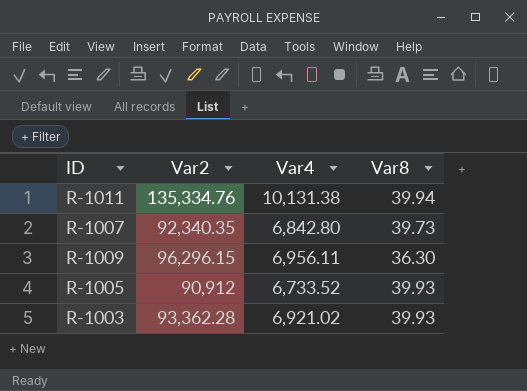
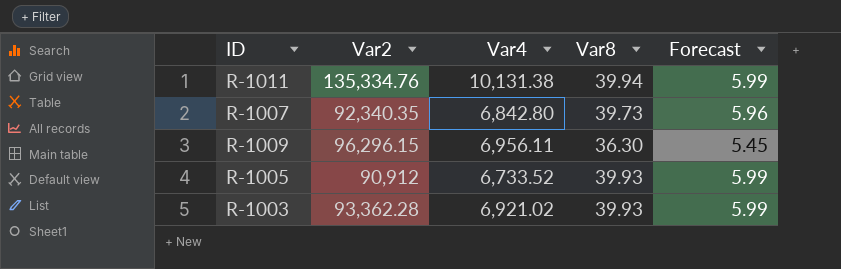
column Forecast | formula: none -> [Var8] * 0.15

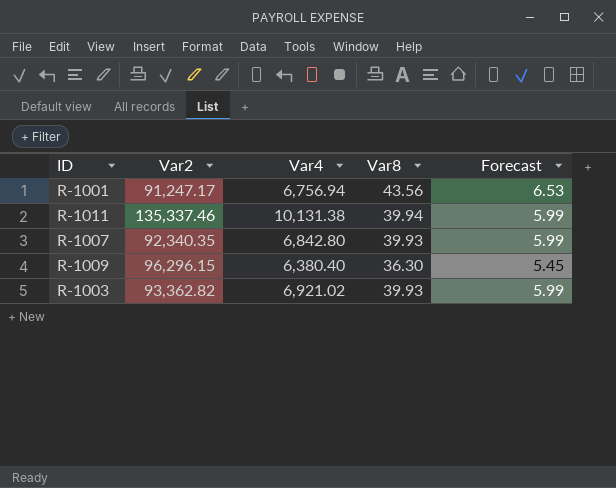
row R-1005: 90,912 | 6,733.52 | 39.93 | 5.99 -> none
row R-1001: none -> 91,247.17 | 6,756.94 | 43.56 | 6.53
R-1011 | Var2: 135,334.76 -> 135,337.46
R-1007 | Var8: 39.73 -> 39.93
R-1007 | Forecast: 5.96 -> 5.99
R-1009 | Var4: 6,956.11 -> 6,380.40
R-1003 | Var2: 93,362.28 -> 93,362.82

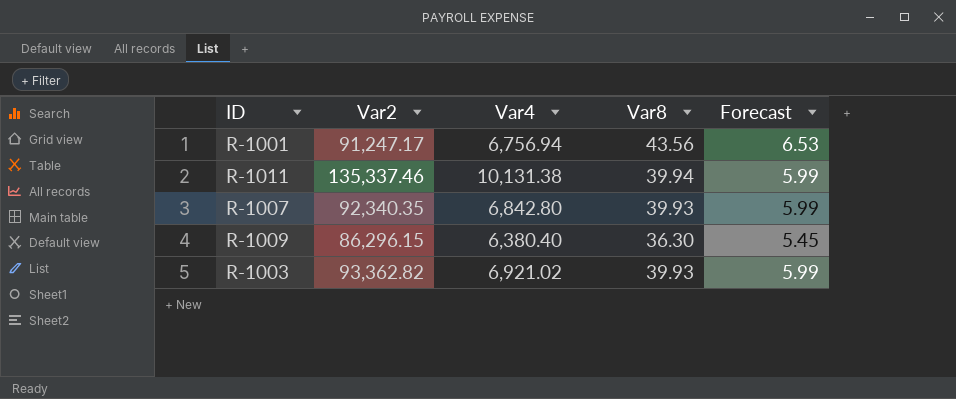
R-1009 | Var2: 96,296.15 -> 86,296.15

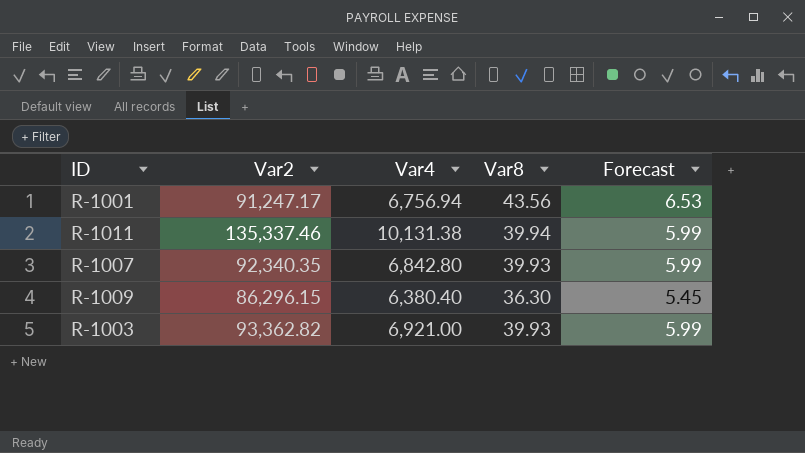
R-1003 | Var4: 6,921.02 -> 6,921.00

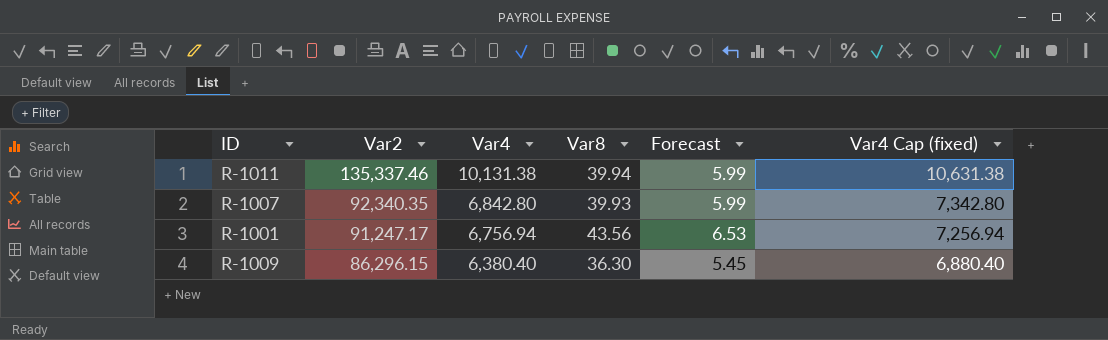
row order: none -> Var2 descending
column Var4 Cap (fixed) | formula: none -> [Var4] + 500
row R-1003: 93,362.82 | 6,921.00 | 39.93 | 5.99 -> none

